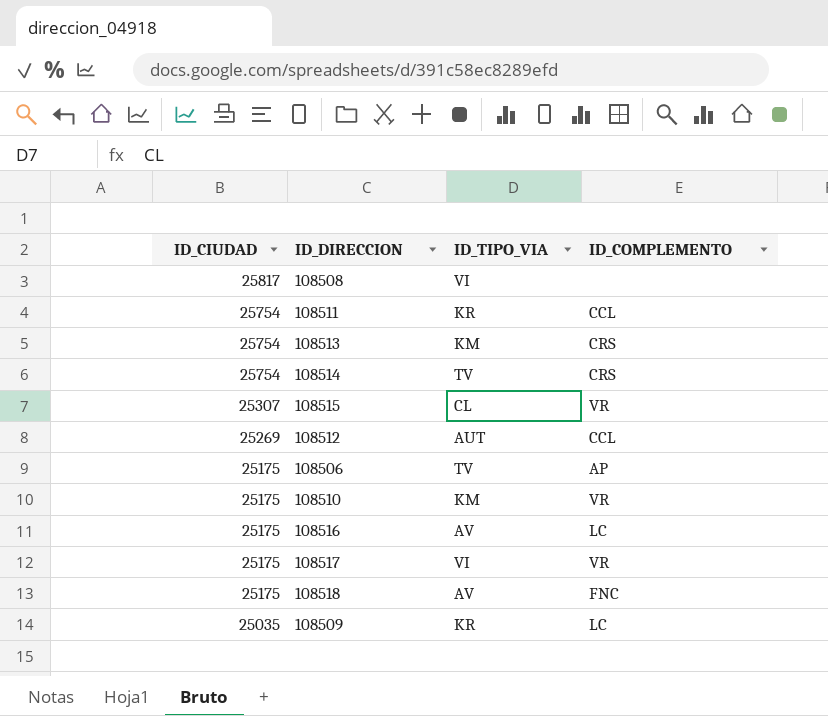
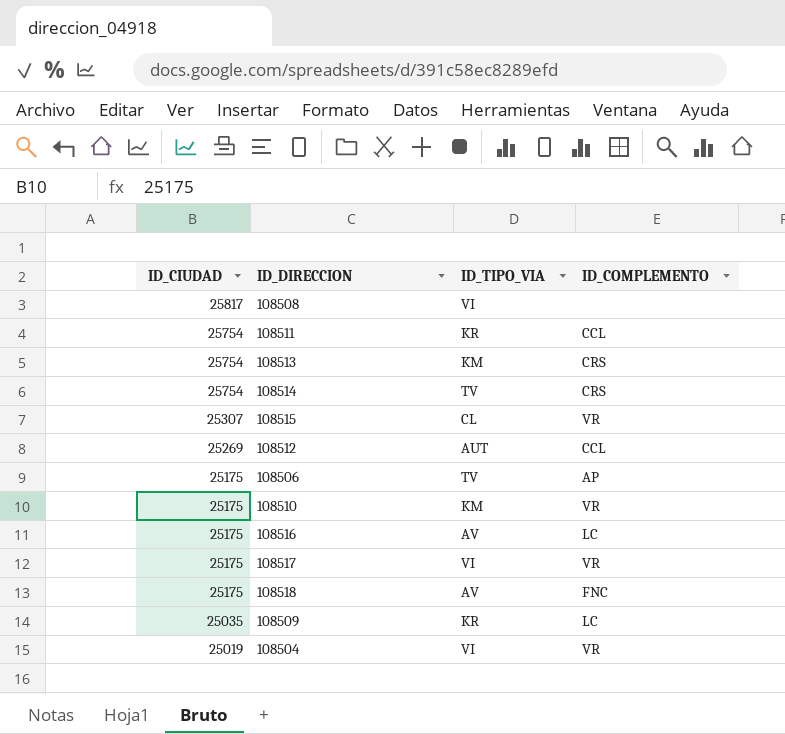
row 108504: none -> 25019 | VI | VR

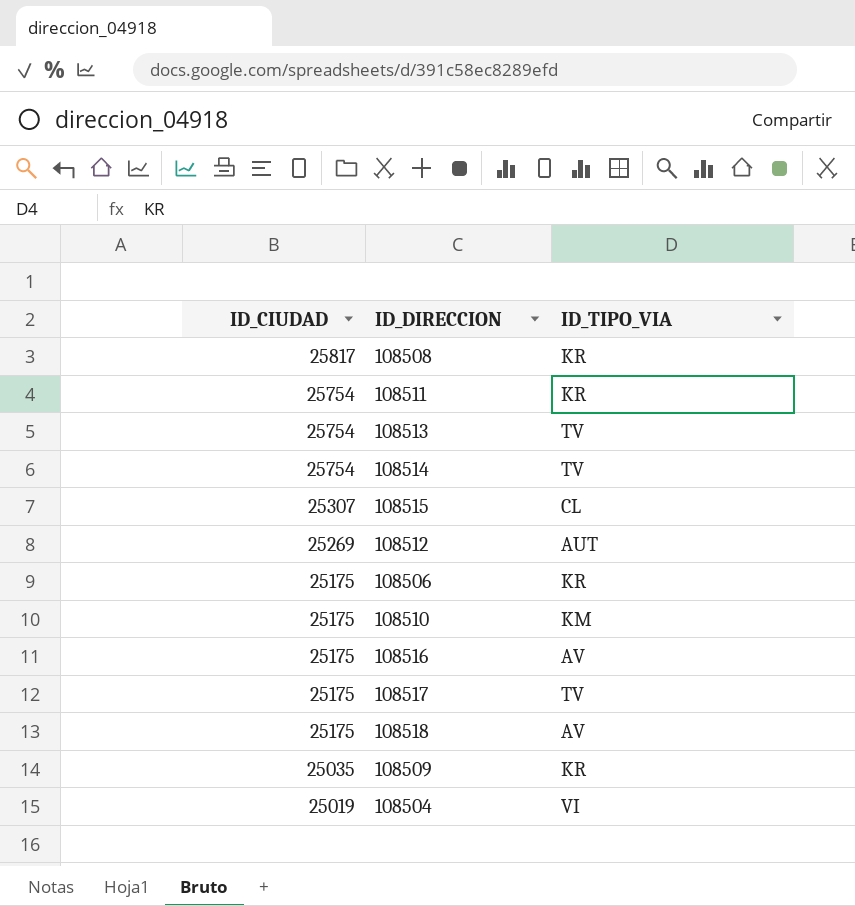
column ID_COMPLEMENTO | position: 4 -> none
108508 | ID_TIPO_VIA: VI -> KR
108513 | ID_TIPO_VIA: KM -> TV
108506 | ID_TIPO_VIA: TV -> KR
108517 | ID_TIPO_VIA: VI -> TV

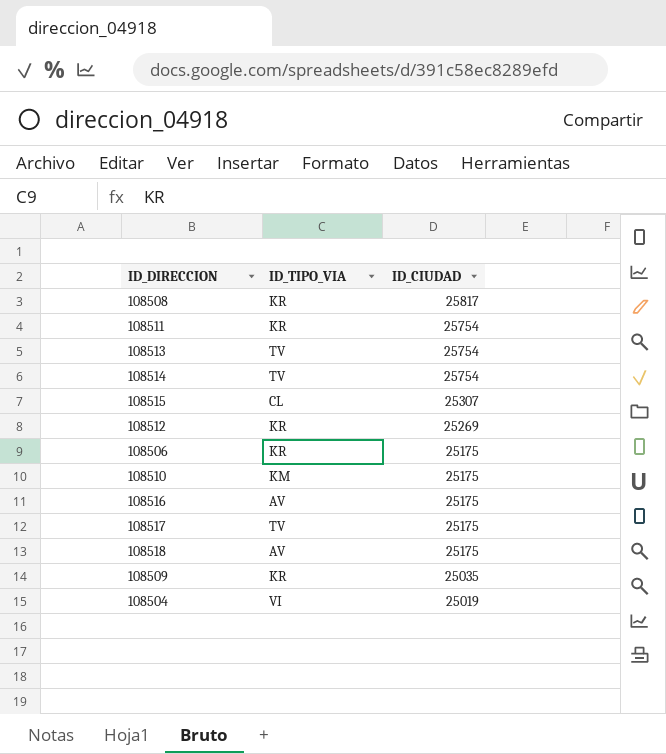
column ID_CIUDAD | position: 1 -> 3
108512 | ID_TIPO_VIA: AUT -> KR

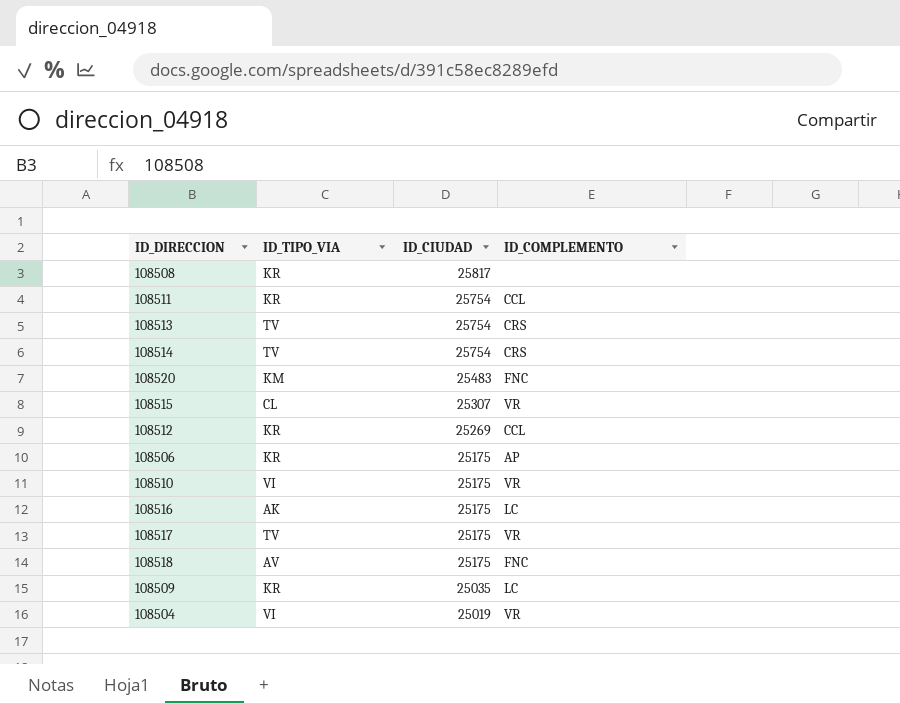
column ID_COMPLEMENTO | position: none -> 4
row 108520: none -> KM | 25483 | FNC
108510 | ID_TIPO_VIA: KM -> VI
108516 | ID_TIPO_VIA: AV -> AK

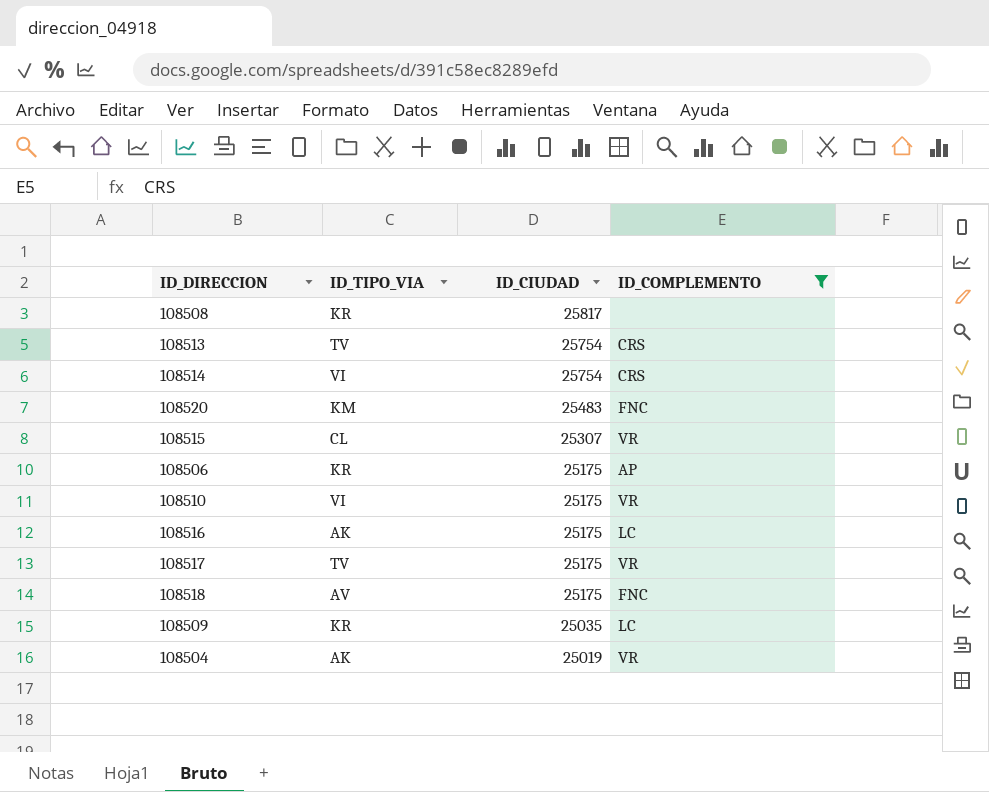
filter: none -> ID_COMPLEMENTO != CCL
108514 | ID_TIPO_VIA: TV -> VI
108504 | ID_TIPO_VIA: VI -> AK

